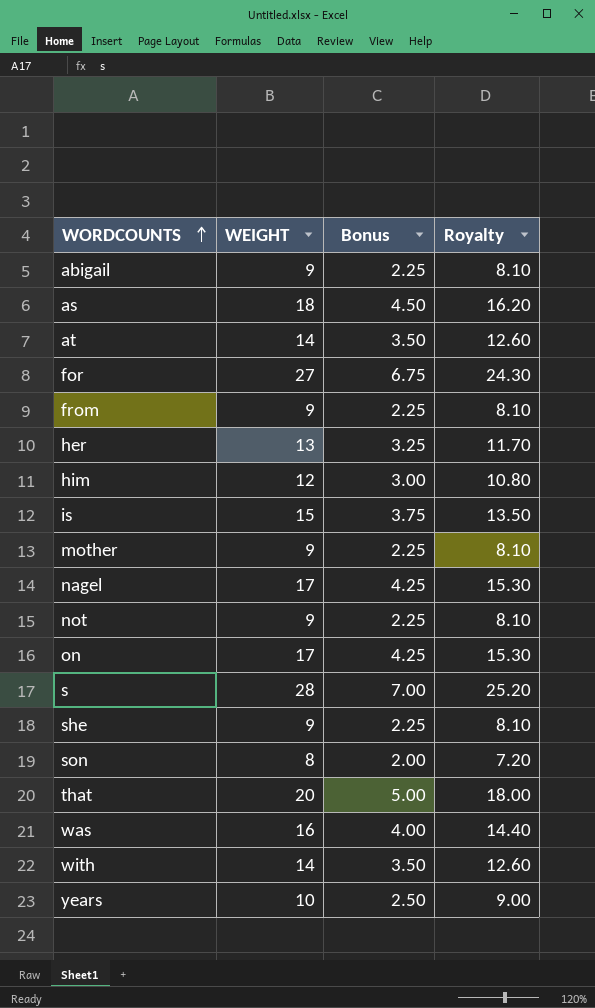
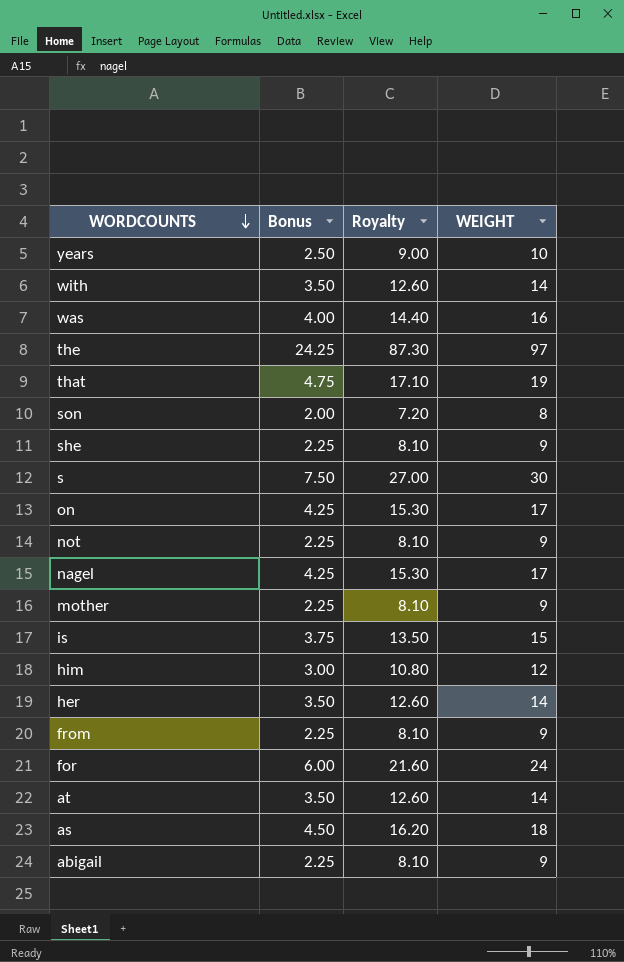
row order: WORDCOUNTS ascending -> WORDCOUNTS descending
column WEIGHT | position: 2 -> 4
row the: none -> 24.25 | 87.30 | 97
that | Bonus: 5.00 -> 4.75
that | Royalty: 18.00 -> 17.10
that | WEIGHT: 20 -> 19
s | Bonus: 7.00 -> 7.50
s | Royalty: 25.20 -> 27.00
s | WEIGHT: 28 -> 30
her | Bonus: 3.25 -> 3.50
her | Royalty: 11.70 -> 12.60
her | WEIGHT: 13 -> 14
for | Bonus: 6.75 -> 6.00
for | Royalty: 24.30 -> 21.60
for | WEIGHT: 27 -> 24

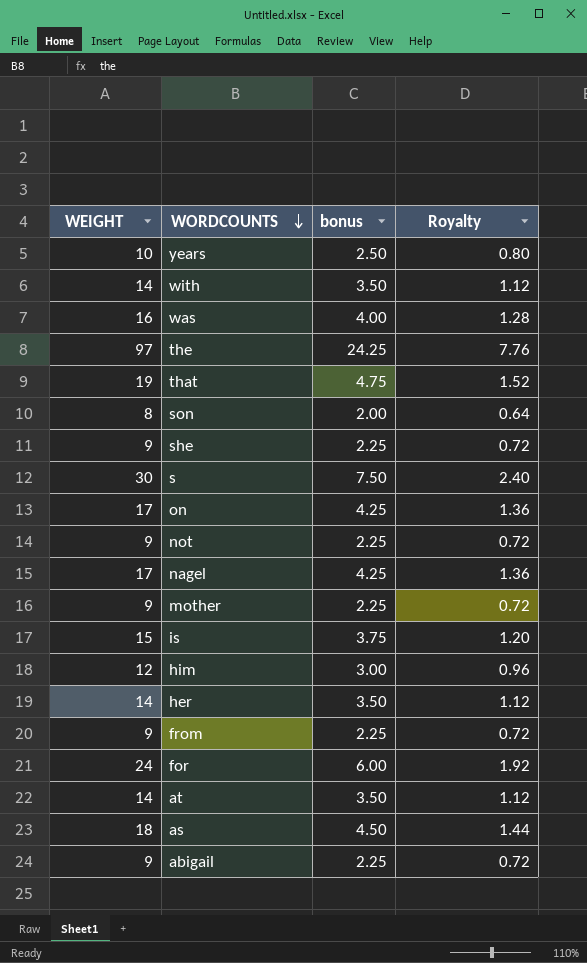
column WEIGHT | position: 4 -> 1
column name: Bonus -> bonus
column Royalty | formula: [WEIGHT] * 0.9 -> [WEIGHT] * 0.08

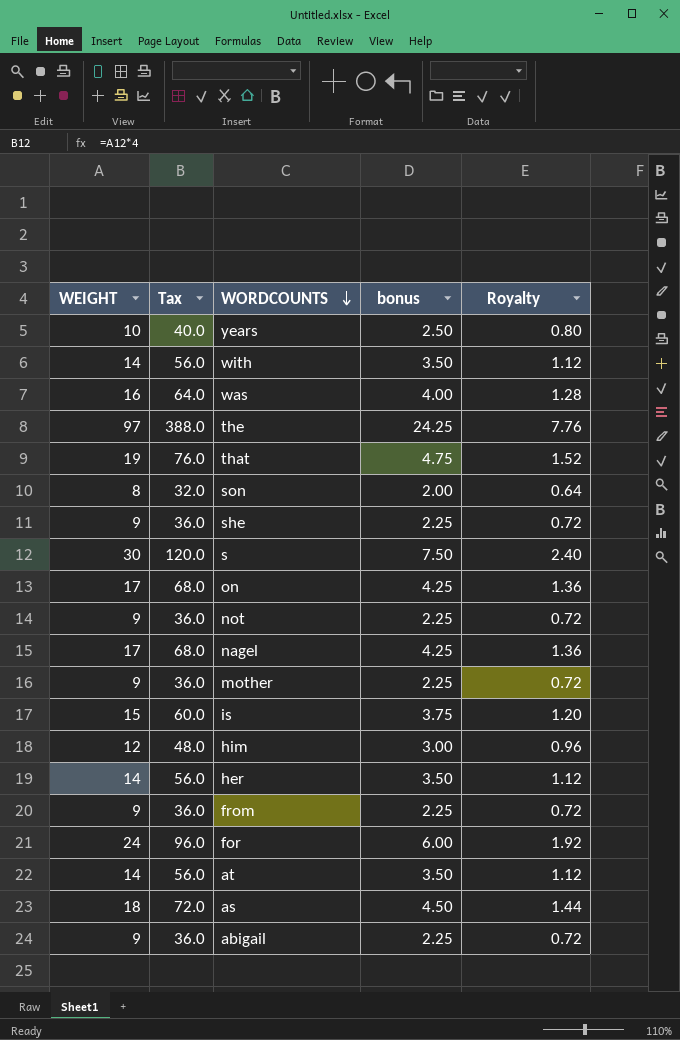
column Tax | formula: none -> [WEIGHT] * 4

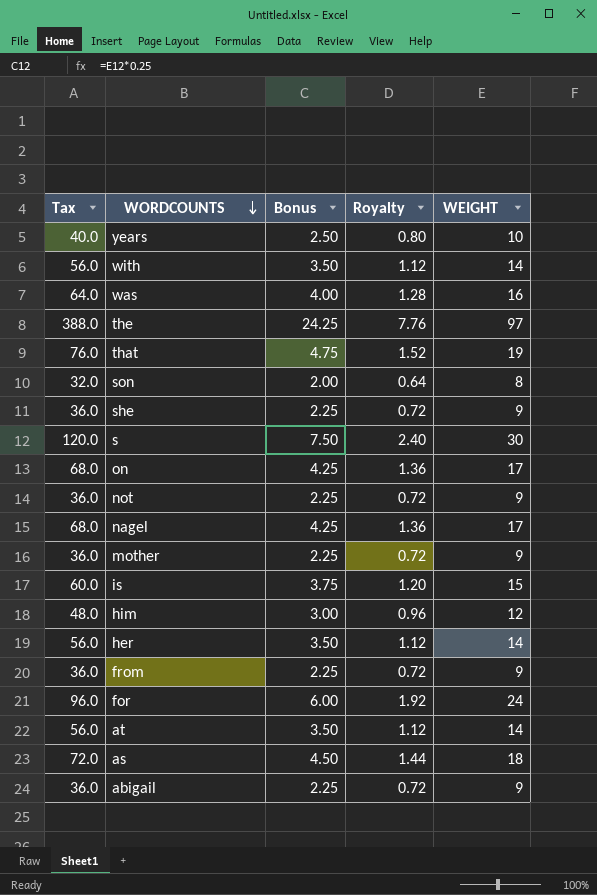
column name: bonus -> Bonus
column WEIGHT | position: 1 -> 5

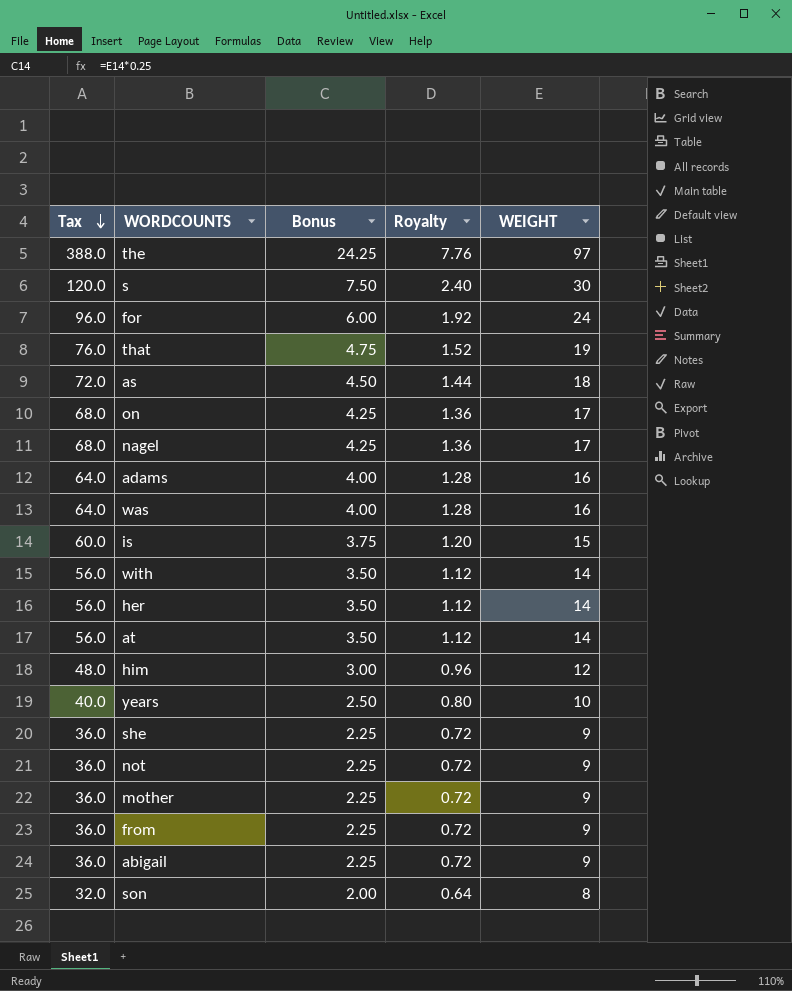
row order: WORDCOUNTS descending -> Tax descending
row adams: none -> 64.0 | 4.00 | 1.28 | 16

